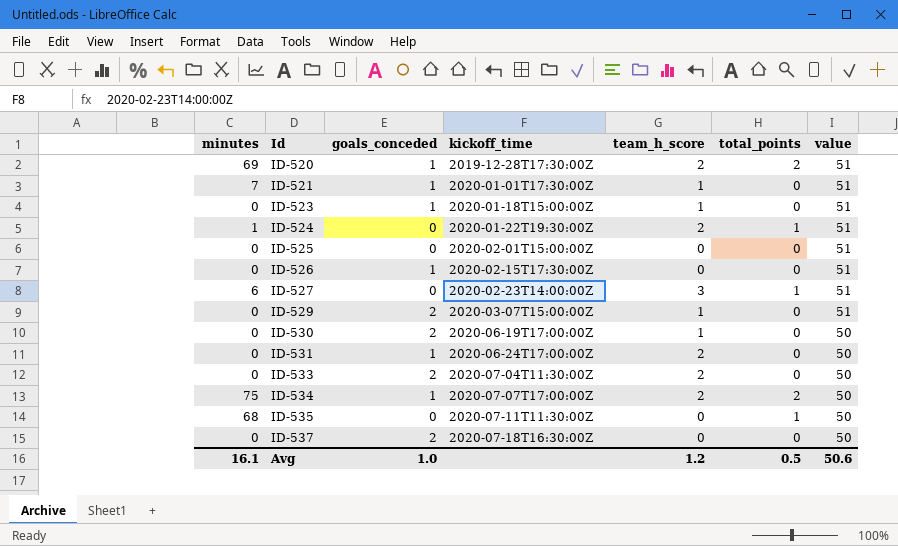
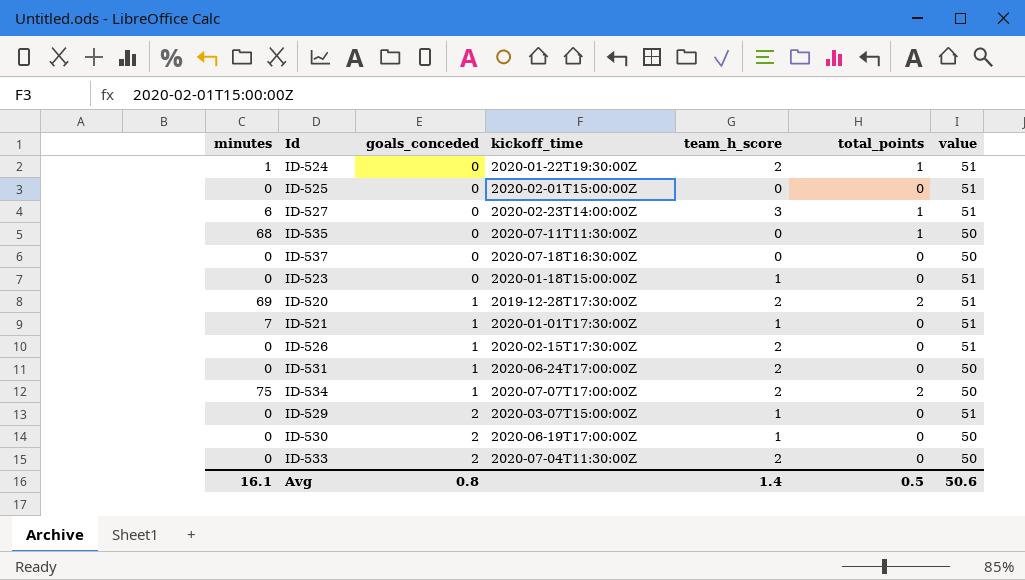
row order: Id ascending -> goals_conceded ascending
ID-537 | goals_conceded: 2 -> 0
ID-523 | goals_conceded: 1 -> 0
ID-526 | team_h_score: 0 -> 2
Avg | goals_conceded: 1.0 -> 0.8
Avg | team_h_score: 1.2 -> 1.4

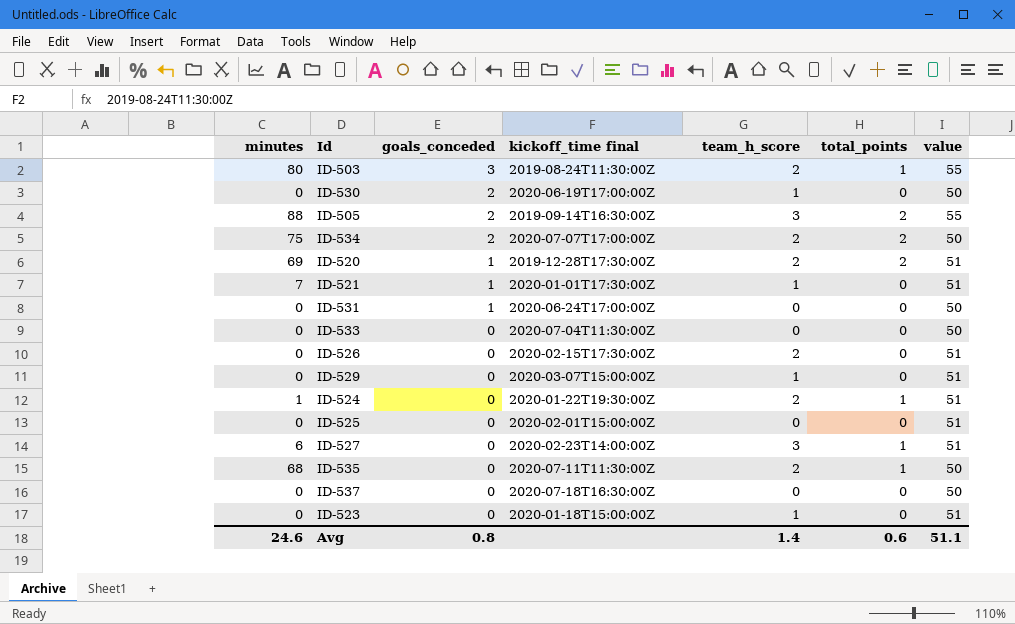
row order: goals_conceded ascending -> goals_conceded descending
column name: kickoff_time -> kickoff_time final
row ID-503: none -> 80 | 3 | 2019-08-24T11:30:00Z | 2 | 1 | 55
row ID-505: none -> 88 | 2 | 2019-09-14T16:30:00Z | 3 | 2 | 55
ID-534 | goals_conceded: 1 -> 2
ID-531 | team_h_score: 2 -> 0
ID-533 | goals_conceded: 2 -> 0
ID-533 | team_h_score: 2 -> 0
ID-526 | goals_conceded: 1 -> 0
ID-529 | goals_conceded: 2 -> 0
ID-535 | team_h_score: 0 -> 2
Avg | minutes: 16.1 -> 24.6
Avg | total_points: 0.5 -> 0.6
Avg | value: 50.6 -> 51.1

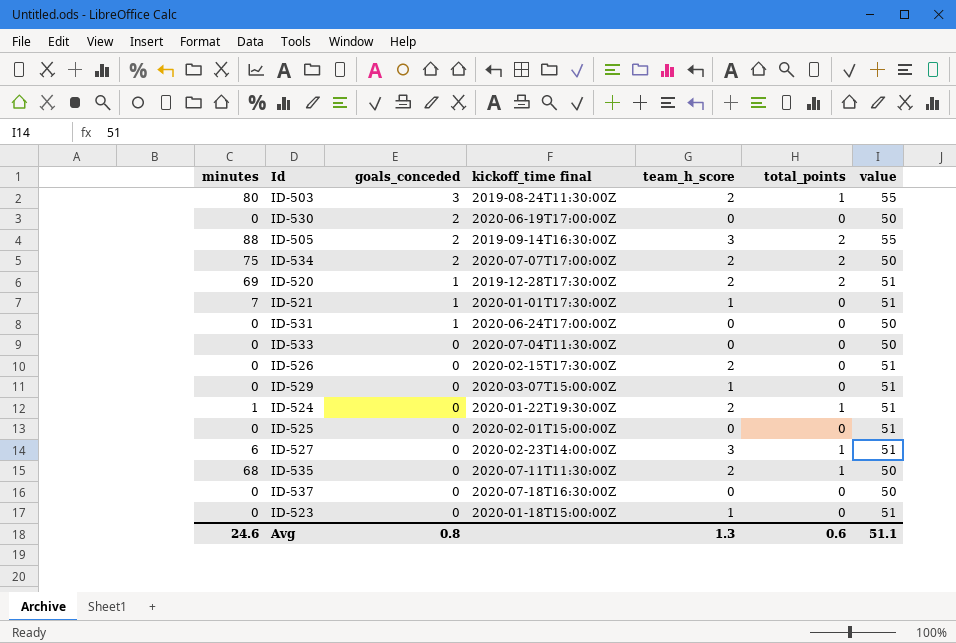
ID-530 | team_h_score: 1 -> 0
Avg | team_h_score: 1.4 -> 1.3

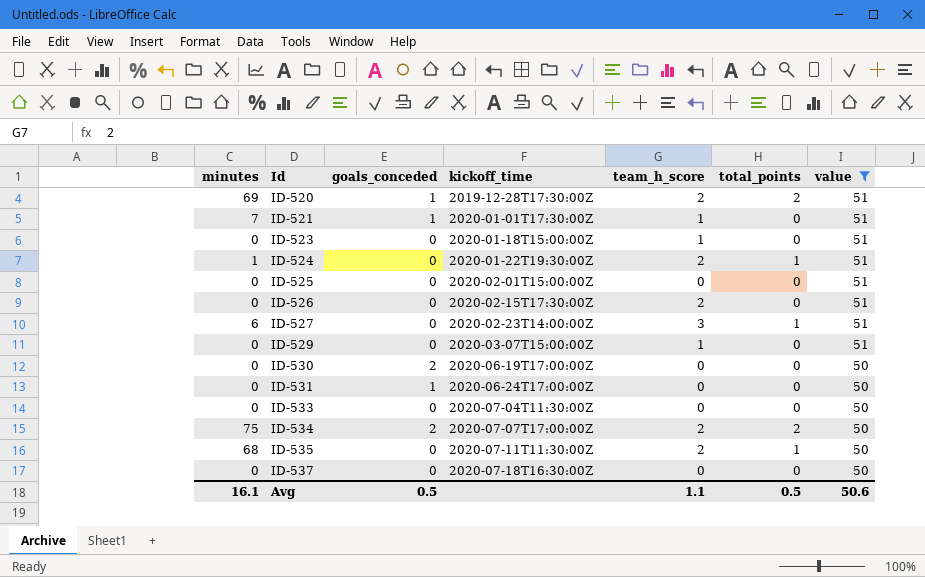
filter: none -> value != 55
row order: goals_conceded descending -> Id ascending
column name: kickoff_time final -> kickoff_time
Avg | minutes: 24.6 -> 16.1
Avg | goals_conceded: 0.8 -> 0.5
Avg | team_h_score: 1.3 -> 1.1
Avg | total_points: 0.6 -> 0.5
Avg | value: 51.1 -> 50.6

